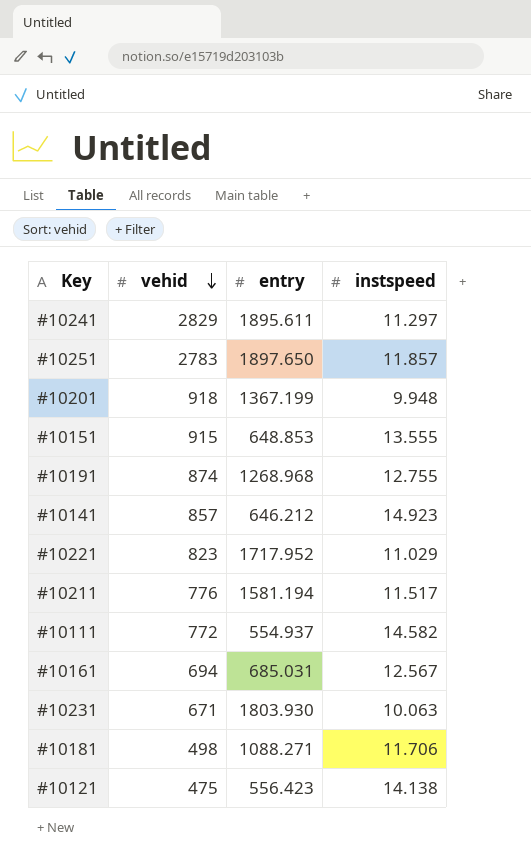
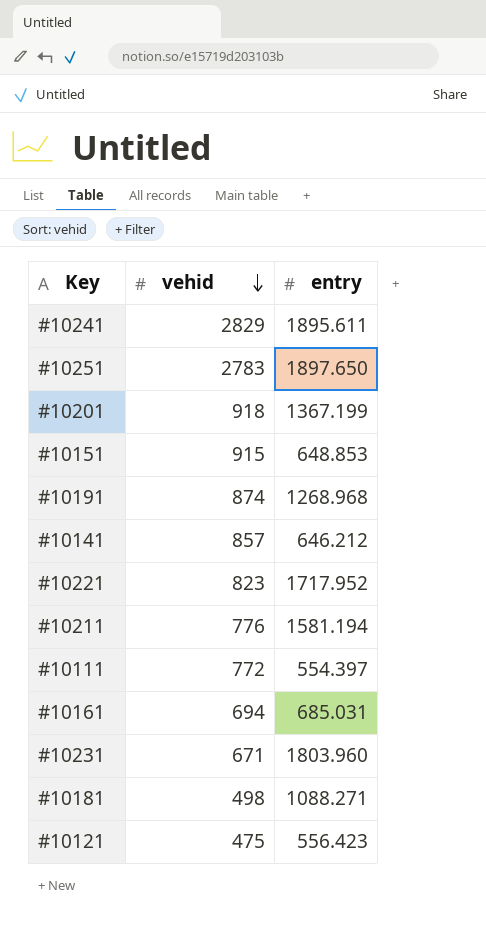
column instspeed | position: 4 -> none
#10111 | entry: 554.937 -> 554.397
#10231 | entry: 1803.930 -> 1803.960

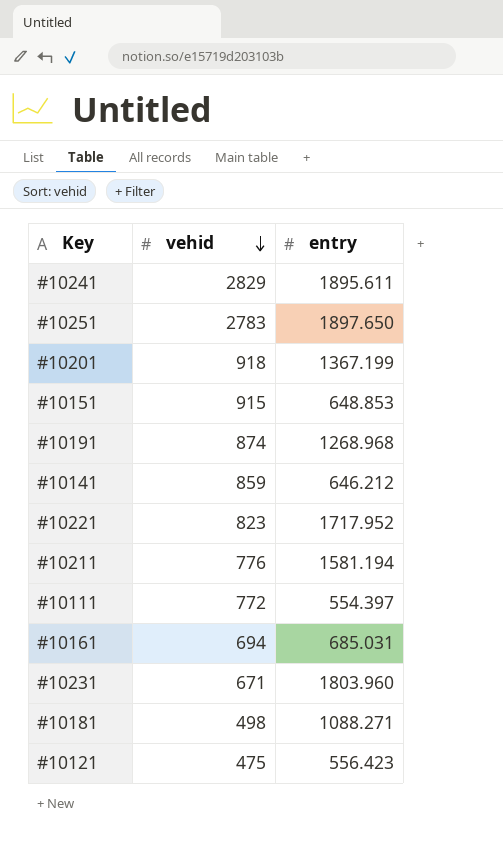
#10141 | vehid: 857 -> 859

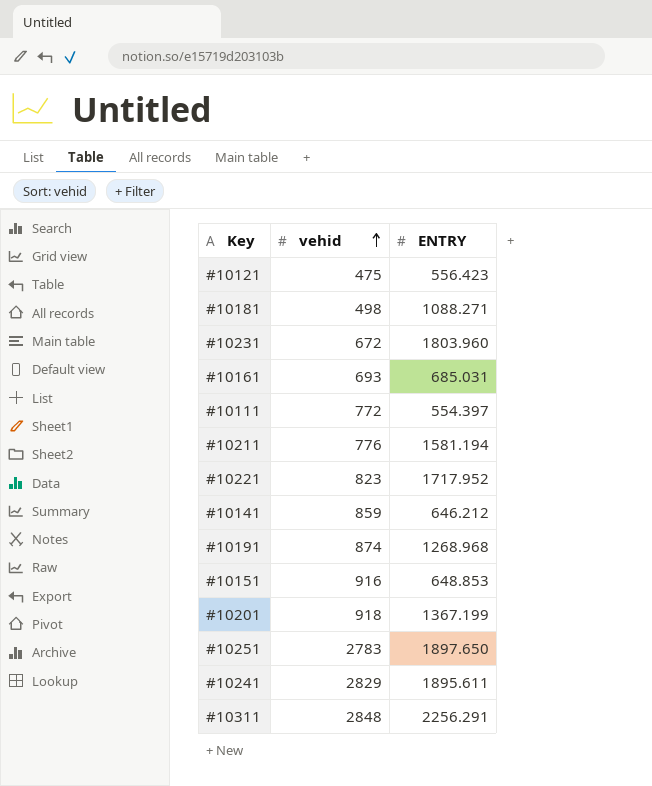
row order: vehid descending -> vehid ascending
column name: entry -> ENTRY
#10231 | vehid: 671 -> 672
#10161 | vehid: 694 -> 693
#10151 | vehid: 915 -> 916
row #10311: none -> 2848 | 2256.291

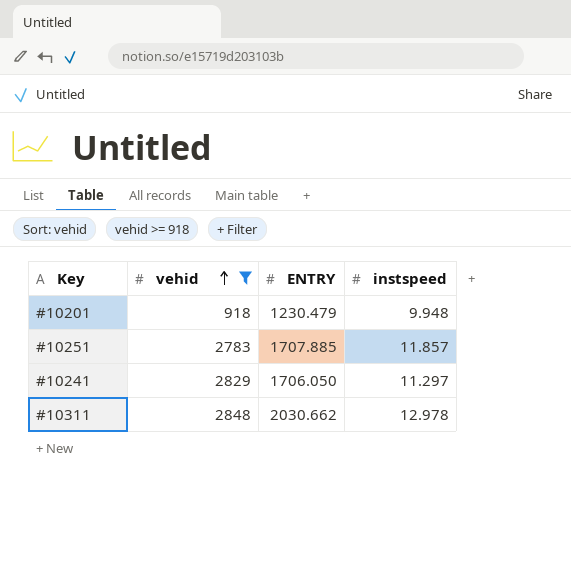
filter: none -> vehid >= 918
column instspeed | position: none -> 4
#10201 | ENTRY: 1367.199 -> 1230.479
#10251 | ENTRY: 1897.650 -> 1707.885
#10241 | ENTRY: 1895.611 -> 1706.050
#10311 | ENTRY: 2256.291 -> 2030.662

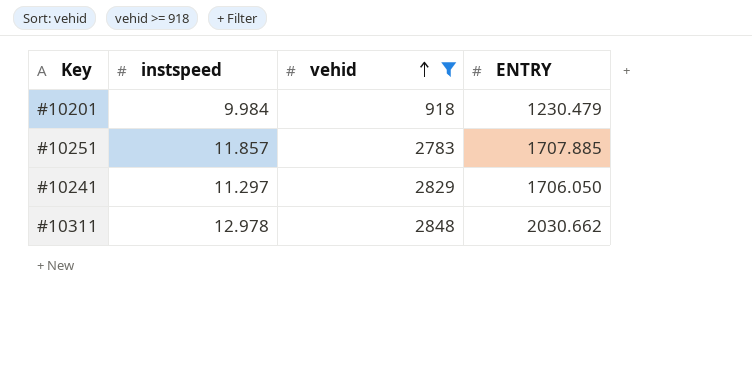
column instspeed | position: 4 -> 2
#10201 | instspeed: 9.948 -> 9.984

